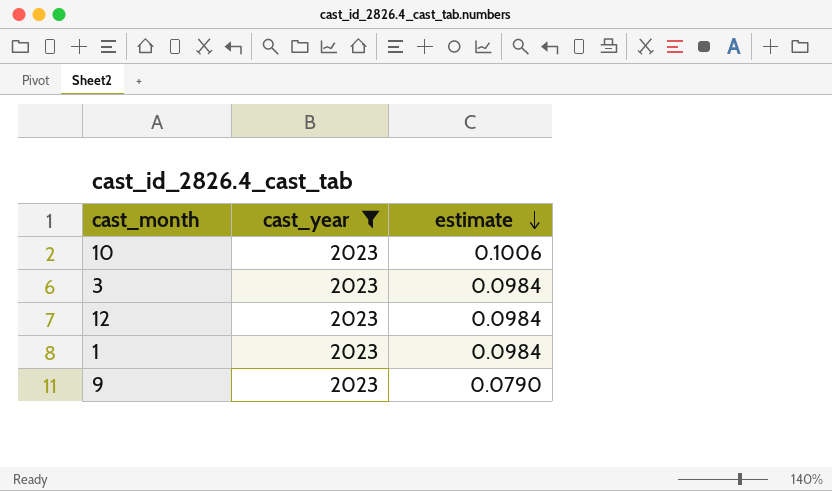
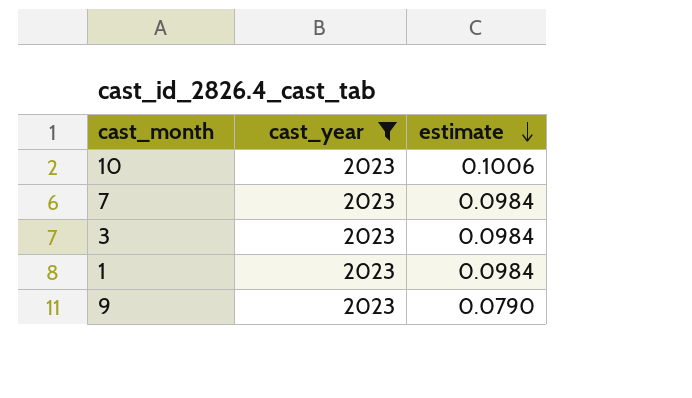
row 12: 2023 | 0.0984 -> none
row 7: none -> 2023 | 0.0984

